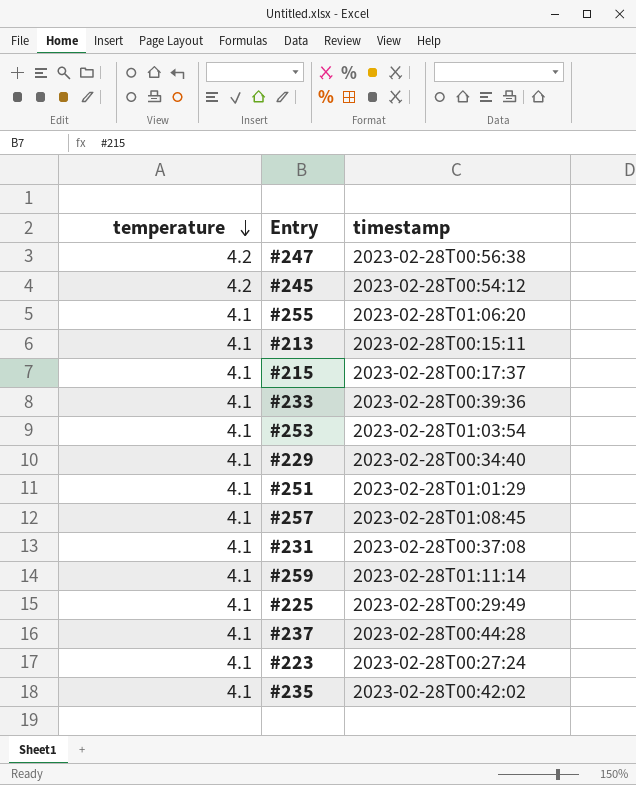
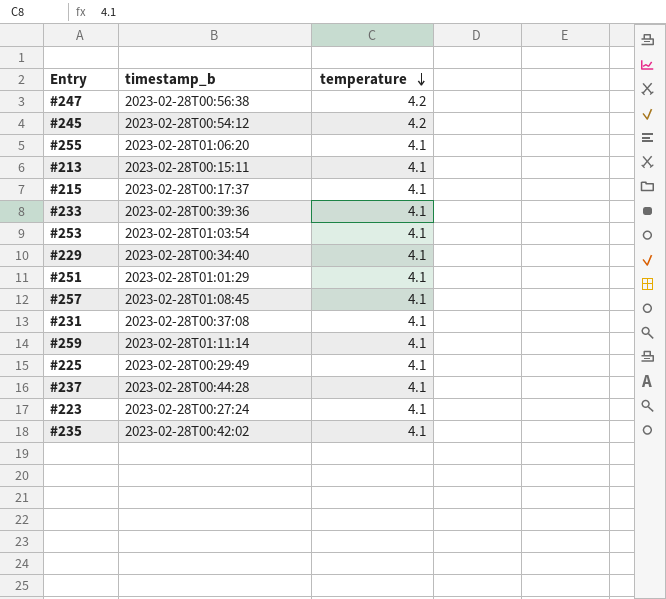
column name: timestamp -> timestamp_b
column temperature | position: 1 -> 3

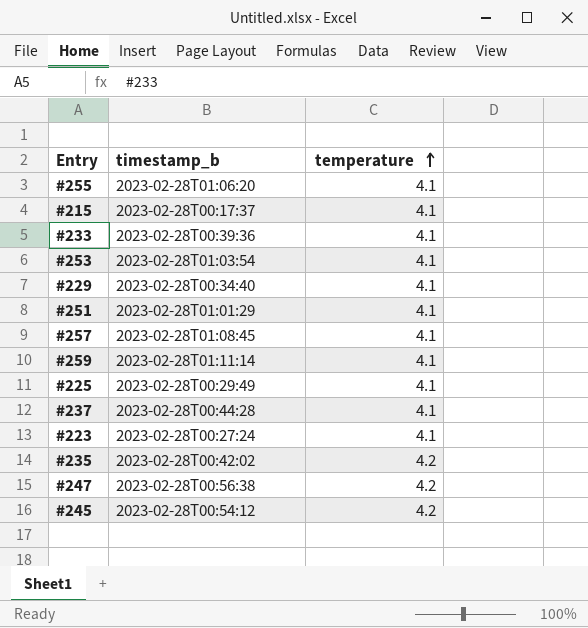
row order: temperature descending -> temperature ascending
row #213: 2023-02-28T00:15:11 | 4.1 -> none
row #231: 2023-02-28T00:37:08 | 4.1 -> none
#235 | temperature: 4.1 -> 4.2

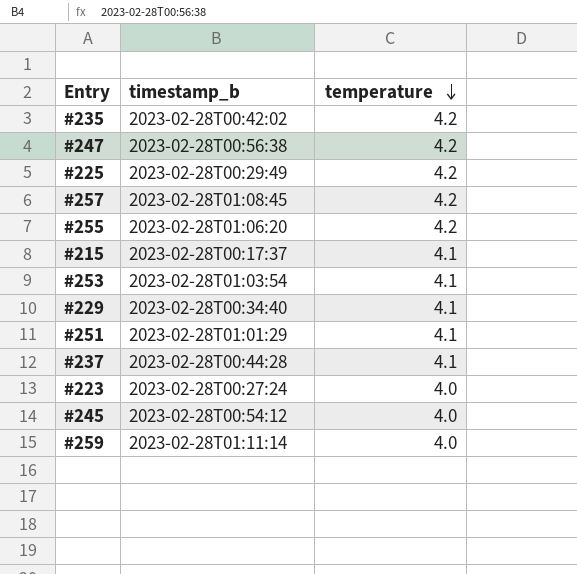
row order: temperature ascending -> temperature descending
row #233: 2023-02-28T00:39:36 | 4.1 -> none
#225 | temperature: 4.1 -> 4.2
#257 | temperature: 4.1 -> 4.2
#255 | temperature: 4.1 -> 4.2
#223 | temperature: 4.1 -> 4.0
#245 | temperature: 4.2 -> 4.0
#259 | temperature: 4.1 -> 4.0

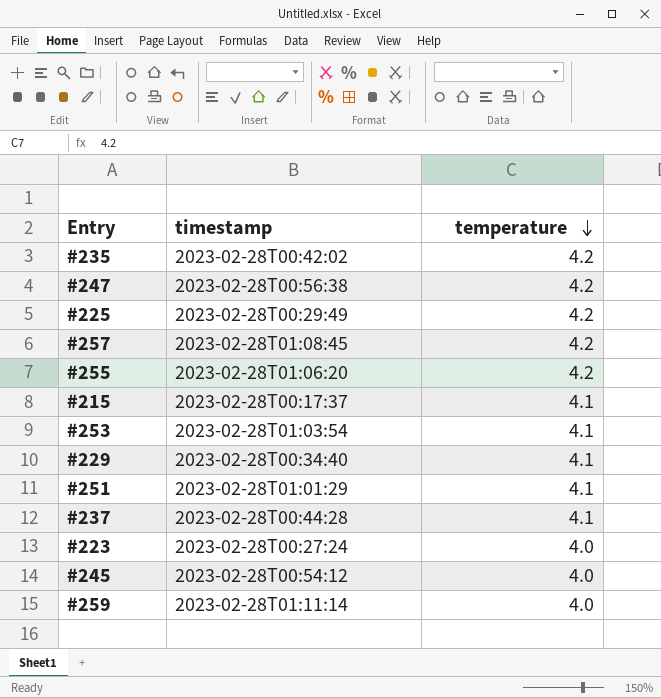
column name: timestamp_b -> timestamp

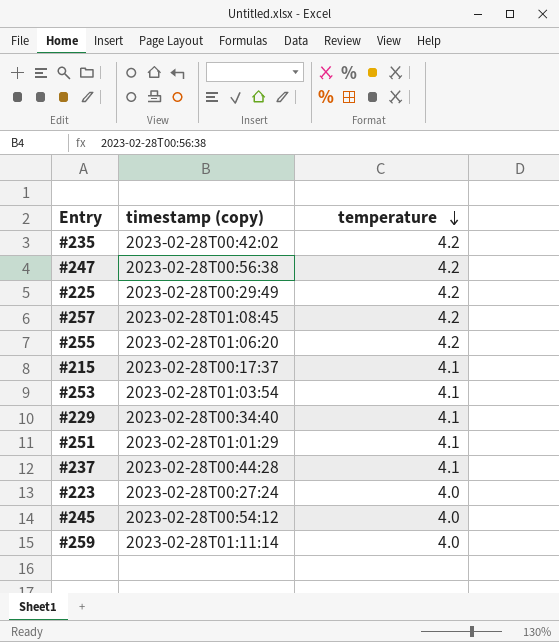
column name: timestamp -> timestamp (copy)

